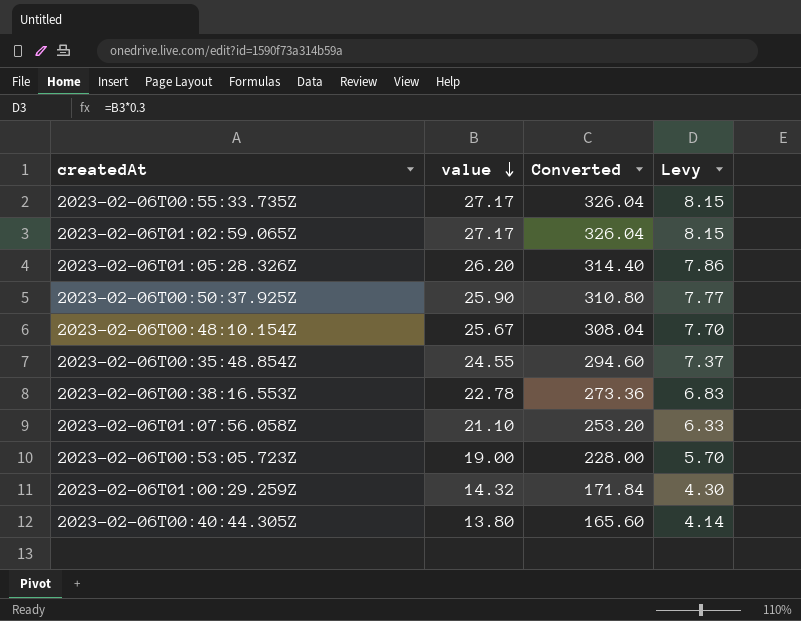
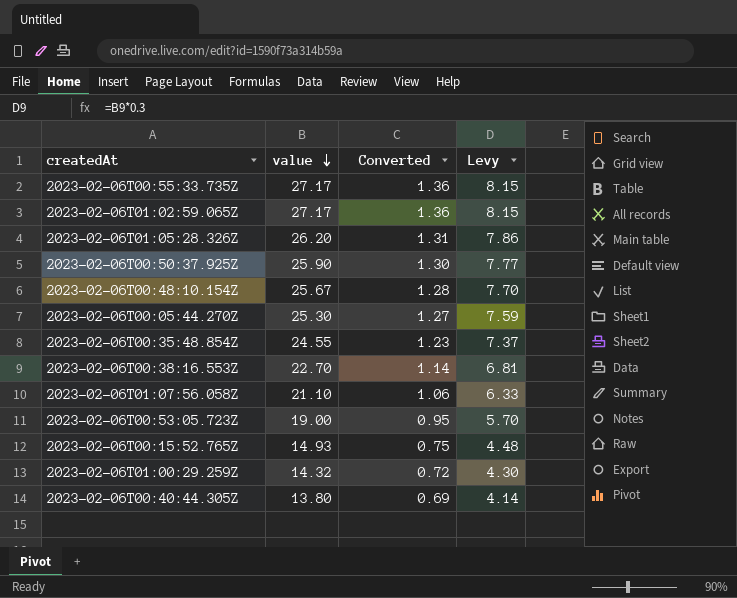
column Converted | formula: [value] * 12 -> [value] * 0.05
row 2023-02-06T00:05:44.270Z: none -> 25.30 | 1.27 | 7.59
2023-02-06T00:38:16.553Z | value: 22.78 -> 22.70
2023-02-06T00:38:16.553Z | Levy: 6.83 -> 6.81
row 2023-02-06T00:15:52.765Z: none -> 14.93 | 0.75 | 4.48

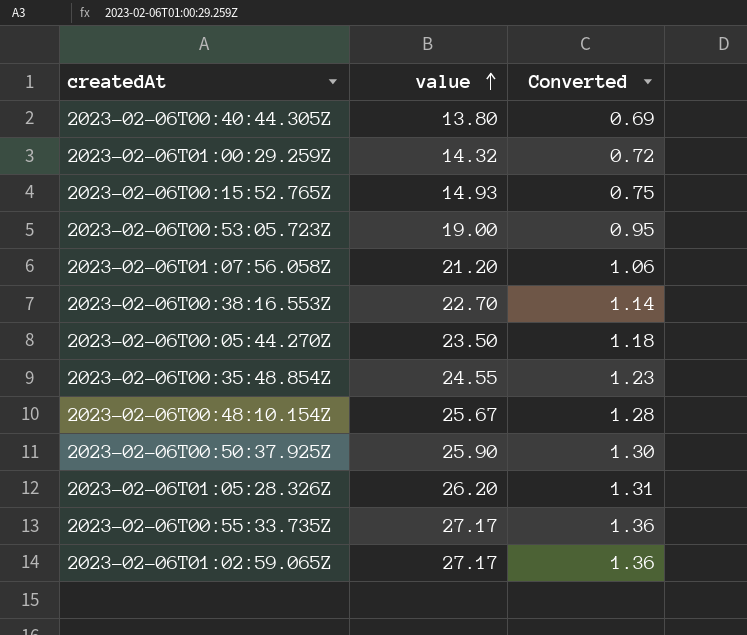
row order: value descending -> value ascending
column Levy | formula: [value] * 0.3 -> none
2023-02-06T01:07:56.058Z | value: 21.10 -> 21.20
2023-02-06T00:05:44.270Z | value: 25.30 -> 23.50
2023-02-06T00:05:44.270Z | Converted: 1.27 -> 1.18

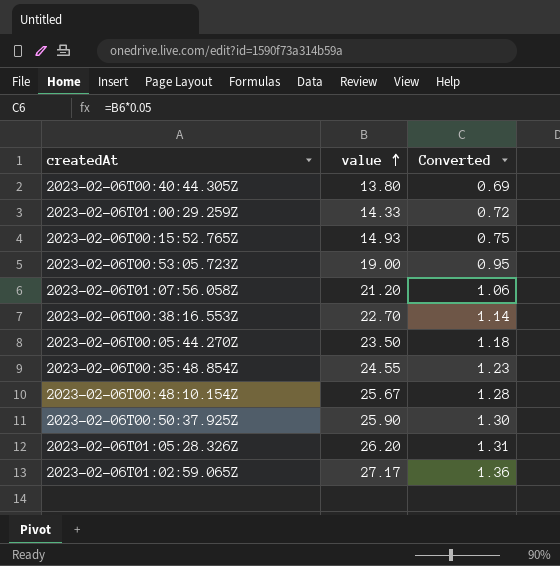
row 2023-02-06T00:55:33.735Z: 27.17 | 1.36 -> none
2023-02-06T01:00:29.259Z | value: 14.32 -> 14.33

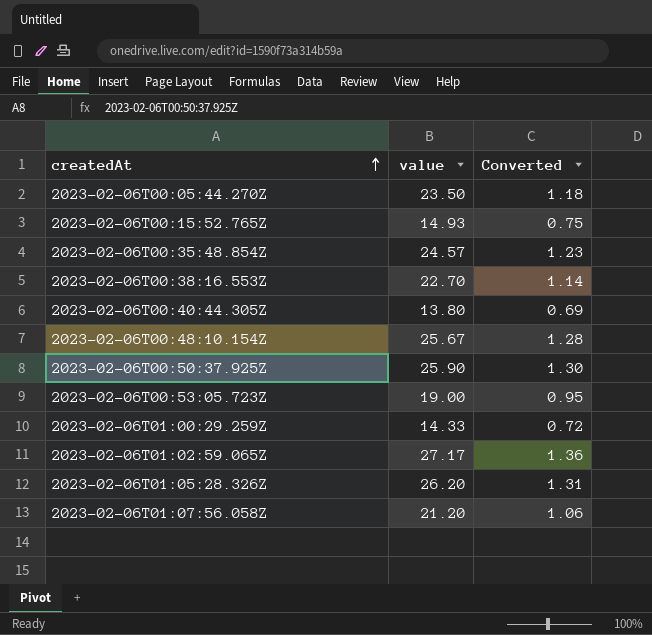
row order: value ascending -> createdAt ascending
2023-02-06T00:35:48.854Z | value: 24.55 -> 24.57

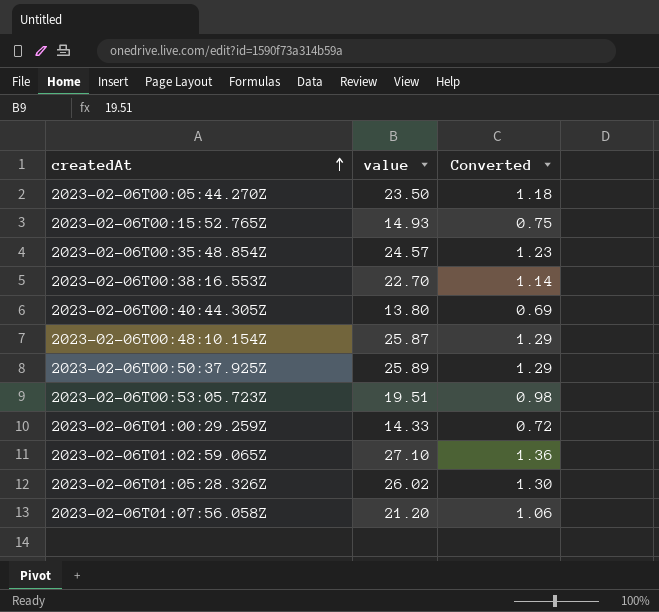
2023-02-06T00:48:10.154Z | value: 25.67 -> 25.87
2023-02-06T00:48:10.154Z | Converted: 1.28 -> 1.29
2023-02-06T00:50:37.925Z | value: 25.90 -> 25.89
2023-02-06T00:50:37.925Z | Converted: 1.30 -> 1.29
2023-02-06T00:53:05.723Z | value: 19.00 -> 19.51
2023-02-06T00:53:05.723Z | Converted: 0.95 -> 0.98
2023-02-06T01:02:59.065Z | value: 27.17 -> 27.10
2023-02-06T01:05:28.326Z | value: 26.20 -> 26.02
2023-02-06T01:05:28.326Z | Converted: 1.31 -> 1.30

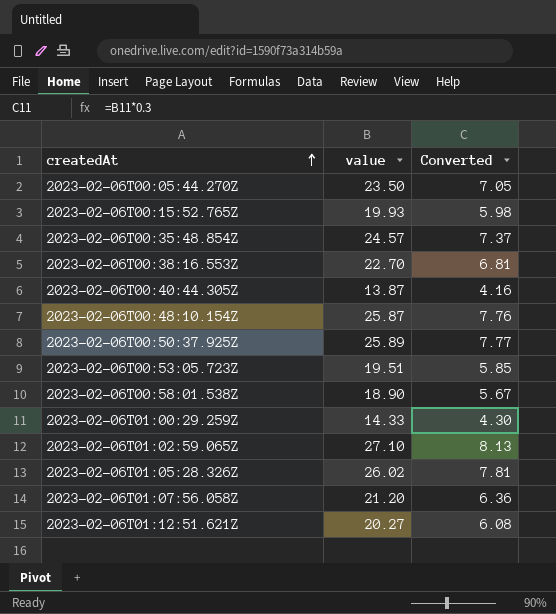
column Converted | formula: [value] * 0.05 -> [value] * 0.3
2023-02-06T00:15:52.765Z | value: 14.93 -> 19.93
2023-02-06T00:40:44.305Z | value: 13.80 -> 13.87
row 2023-02-06T00:58:01.538Z: none -> 18.90 | 5.67
row 2023-02-06T01:12:51.621Z: none -> 20.27 | 6.08

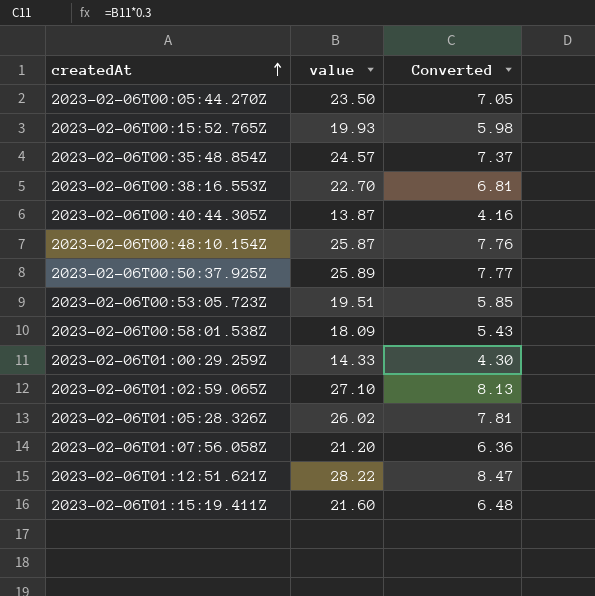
2023-02-06T00:58:01.538Z | value: 18.90 -> 18.09
2023-02-06T00:58:01.538Z | Converted: 5.67 -> 5.43
2023-02-06T01:12:51.621Z | value: 20.27 -> 28.22
2023-02-06T01:12:51.621Z | Converted: 6.08 -> 8.47
row 2023-02-06T01:15:19.411Z: none -> 21.60 | 6.48

